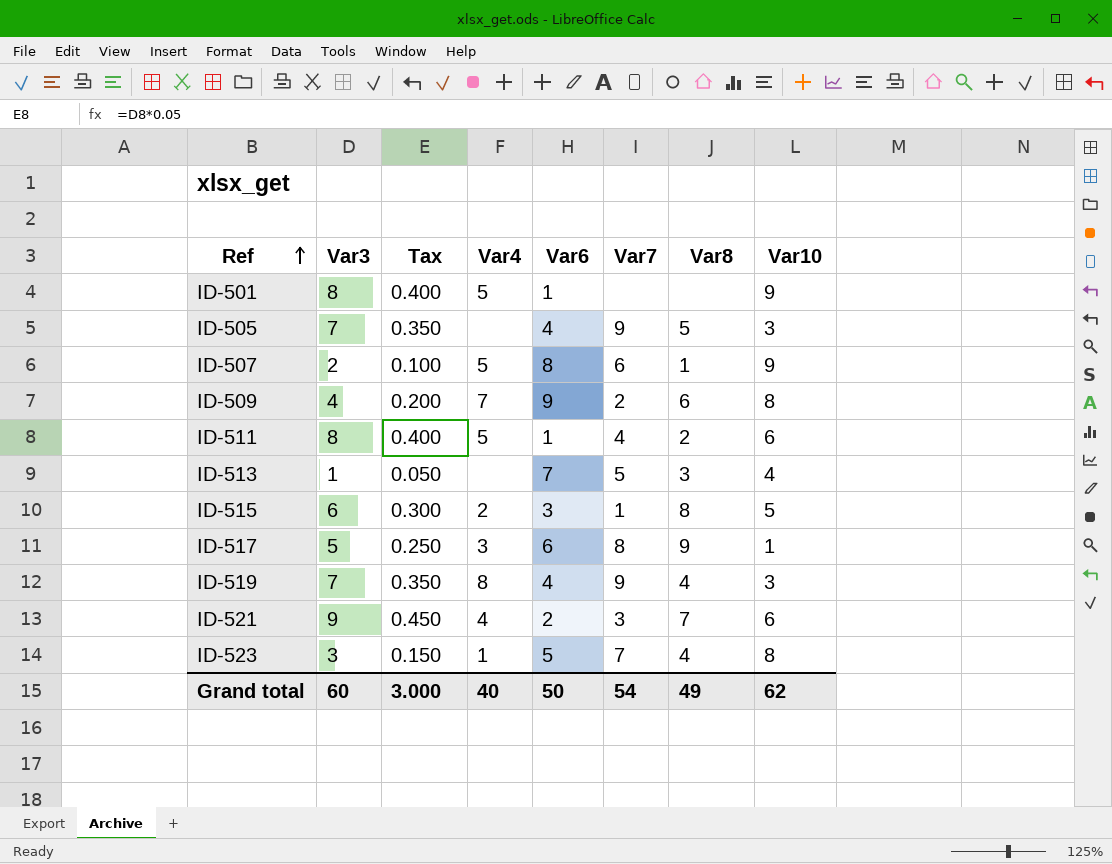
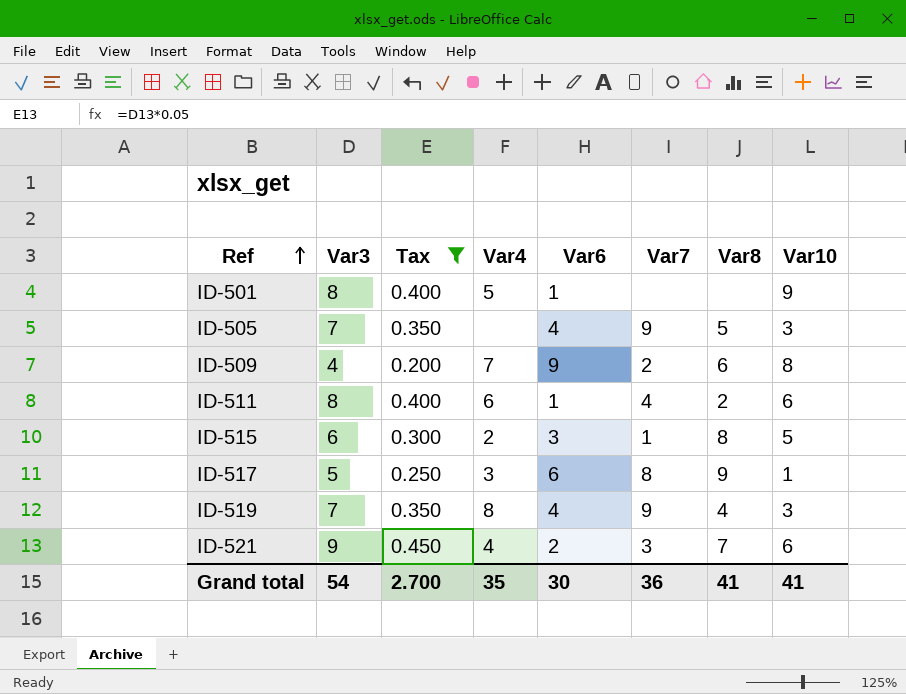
filter: none -> Tax >= 0.200
ID-511 | Var4: 5 -> 6
Grand total | Var3: 60 -> 54
Grand total | Tax: 3.000 -> 2.700
Grand total | Var4: 40 -> 35
Grand total | Var6: 50 -> 30
Grand total | Var7: 54 -> 36
Grand total | Var8: 49 -> 41
Grand total | Var10: 62 -> 41

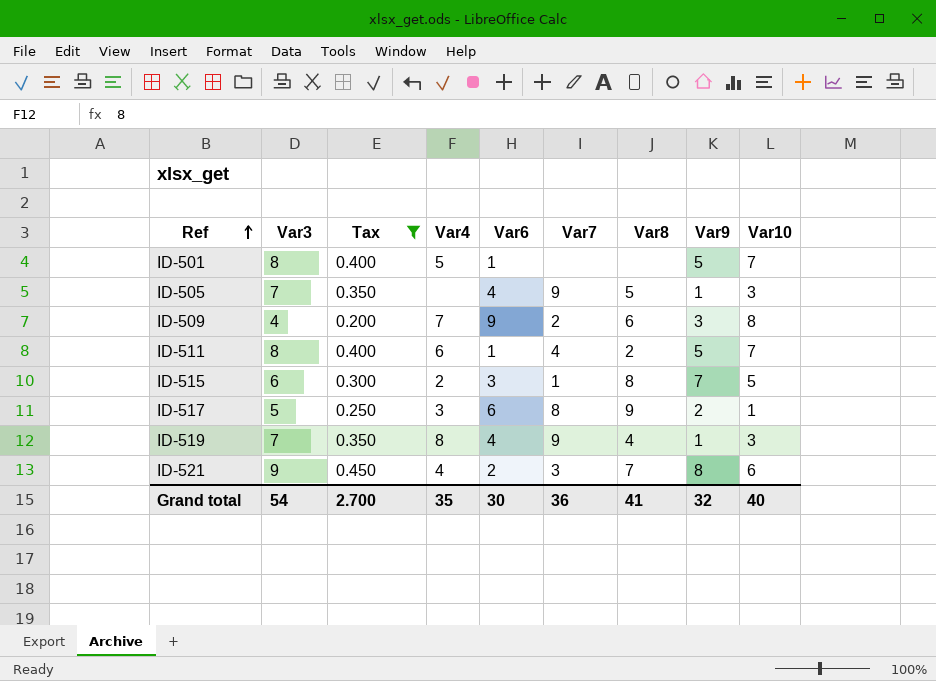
column Var9 | position: none -> 8
ID-501 | Var10: 9 -> 7
ID-511 | Var10: 6 -> 7
Grand total | Var10: 41 -> 40

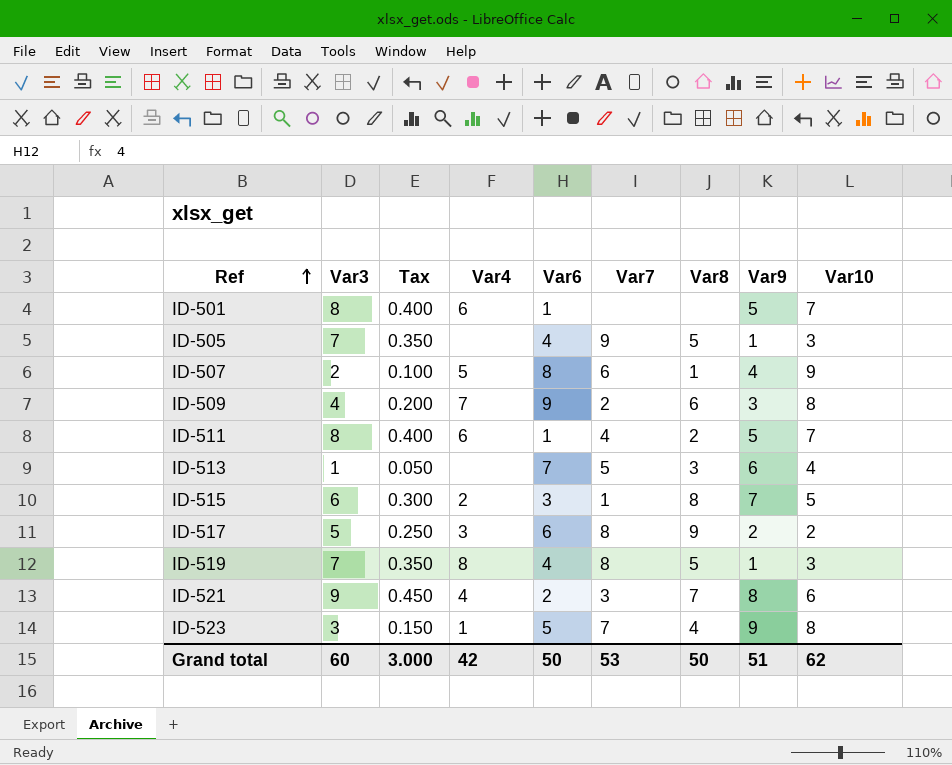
filter: Tax >= 0.200 -> none
ID-501 | Var4: 5 -> 6
ID-517 | Var10: 1 -> 2
ID-519 | Var7: 9 -> 8
ID-519 | Var8: 4 -> 5
Grand total | Var3: 54 -> 60
Grand total | Tax: 2.700 -> 3.000
Grand total | Var4: 35 -> 42
Grand total | Var6: 30 -> 50
Grand total | Var7: 36 -> 53
Grand total | Var8: 41 -> 50
Grand total | Var9: 32 -> 51
Grand total | Var10: 40 -> 62

